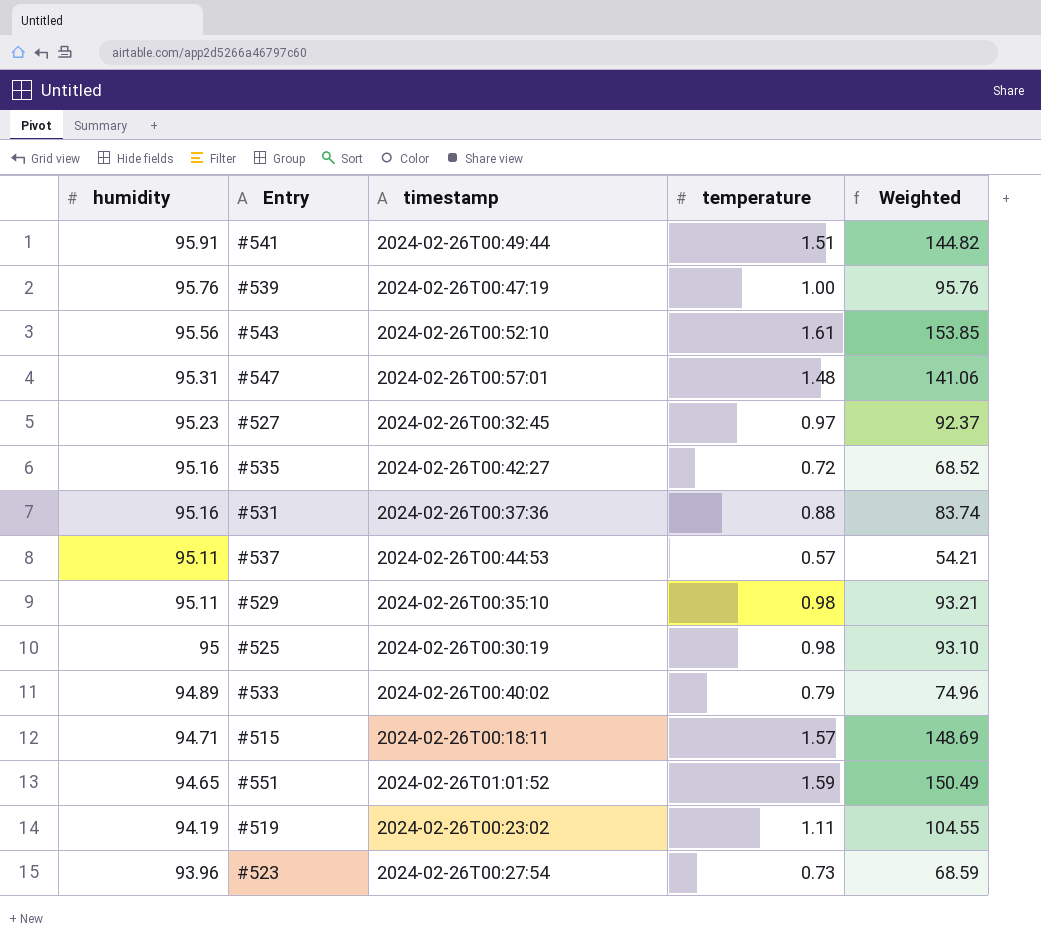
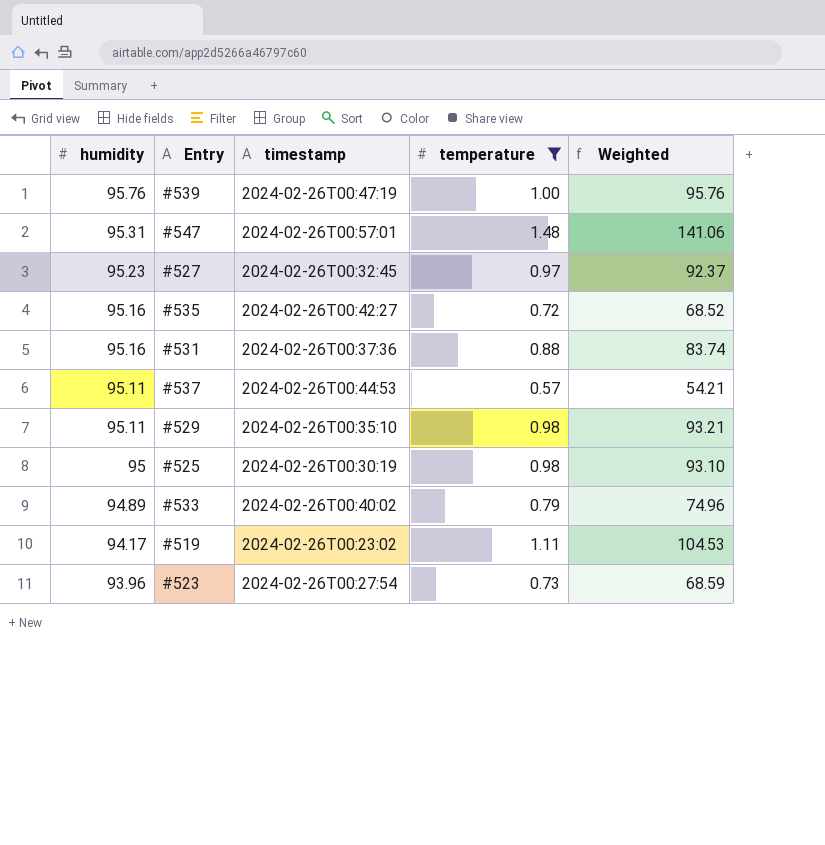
filter: none -> temperature <= 1.48
#519 | humidity: 94.19 -> 94.17
#519 | Weighted: 104.55 -> 104.53

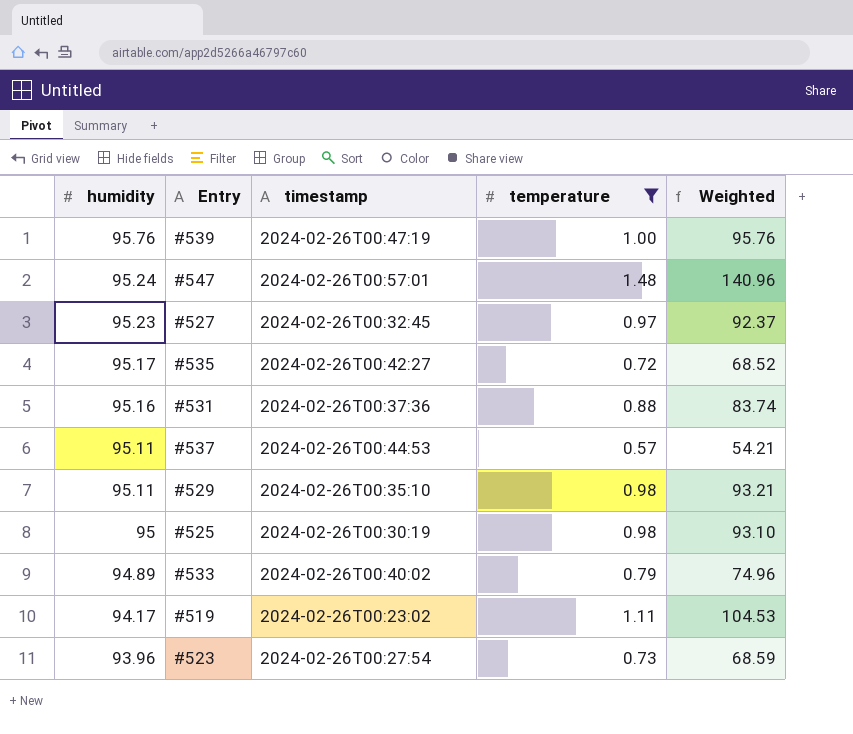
#547 | humidity: 95.31 -> 95.24
#547 | Weighted: 141.06 -> 140.96
#535 | humidity: 95.16 -> 95.17

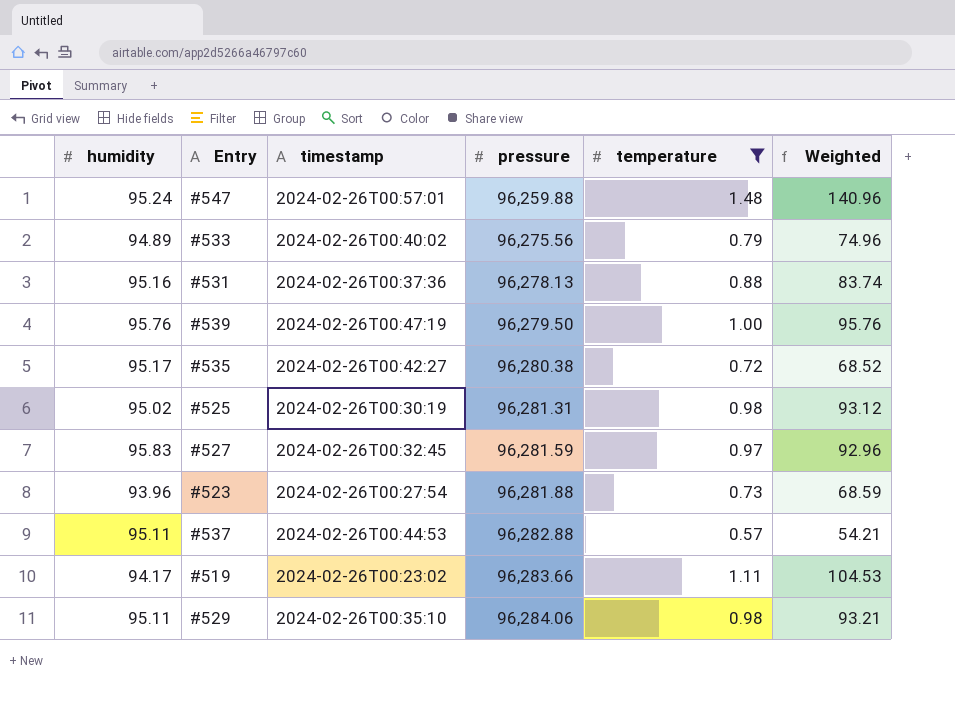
row order: humidity descending -> pressure ascending
column pressure | position: none -> 4
#525 | humidity: 95 -> 95.02
#525 | Weighted: 93.10 -> 93.12
#527 | humidity: 95.23 -> 95.83
#527 | Weighted: 92.37 -> 92.96

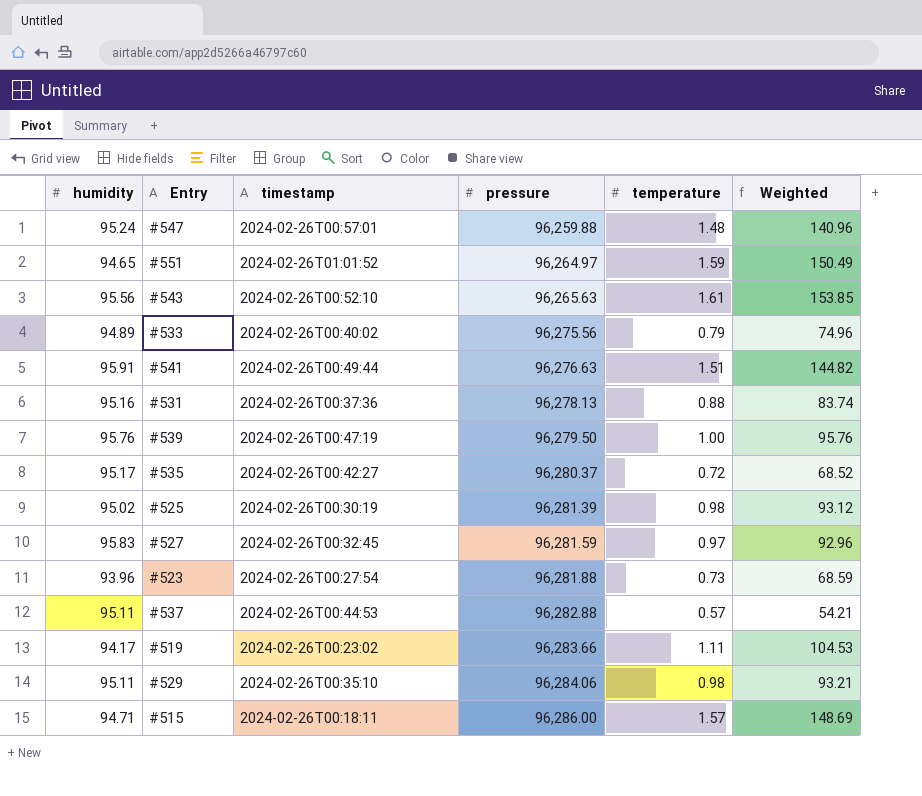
filter: temperature <= 1.48 -> none
#535 | pressure: 96,280.38 -> 96,280.37
#525 | pressure: 96,281.31 -> 96,281.39

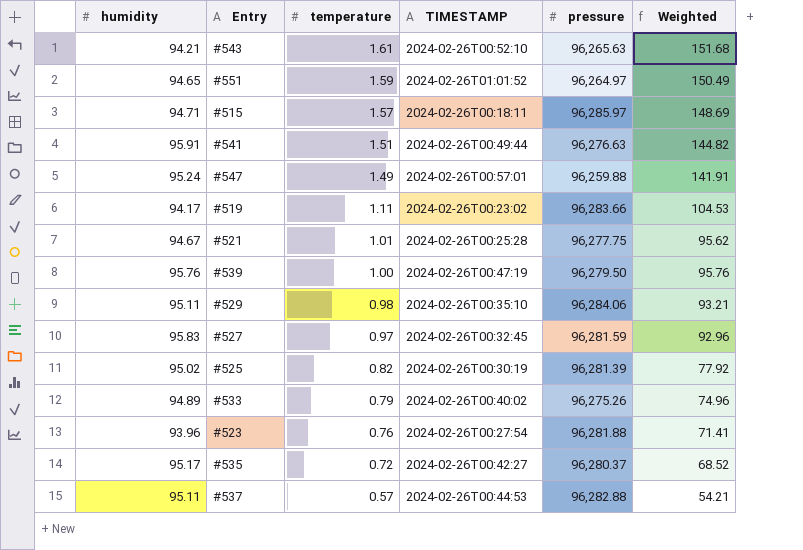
row order: pressure ascending -> temperature descending
column temperature | position: 5 -> 3
column name: timestamp -> TIMESTAMP
row #531: 95.16 | 2024-02-26T00:37:36 | 96,278.13 | 0.88 | 83.74 -> none
#543 | humidity: 95.56 -> 94.21
#543 | Weighted: 153.85 -> 151.68
#515 | pressure: 96,286.00 -> 96,285.97
#547 | temperature: 1.48 -> 1.49
#547 | Weighted: 140.96 -> 141.91
row #521: none -> 94.67 | 1.01 | 2024-02-26T00:25:28 | 96,277.75 | 95.62
#525 | temperature: 0.98 -> 0.82
#525 | Weighted: 93.12 -> 77.92
#533 | pressure: 96,275.56 -> 96,275.26
#523 | temperature: 0.73 -> 0.76
#523 | Weighted: 68.59 -> 71.41

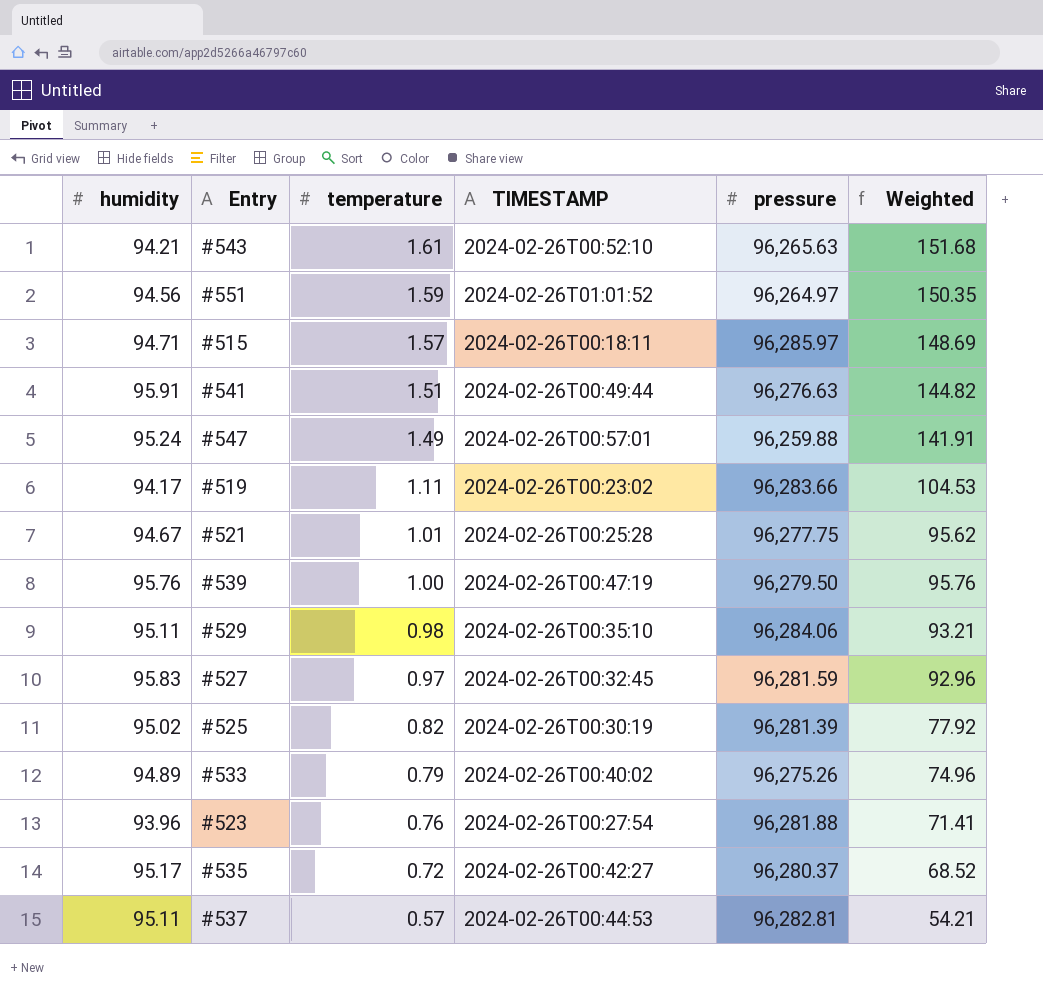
#551 | humidity: 94.65 -> 94.56
#551 | Weighted: 150.49 -> 150.35
#537 | pressure: 96,282.88 -> 96,282.81

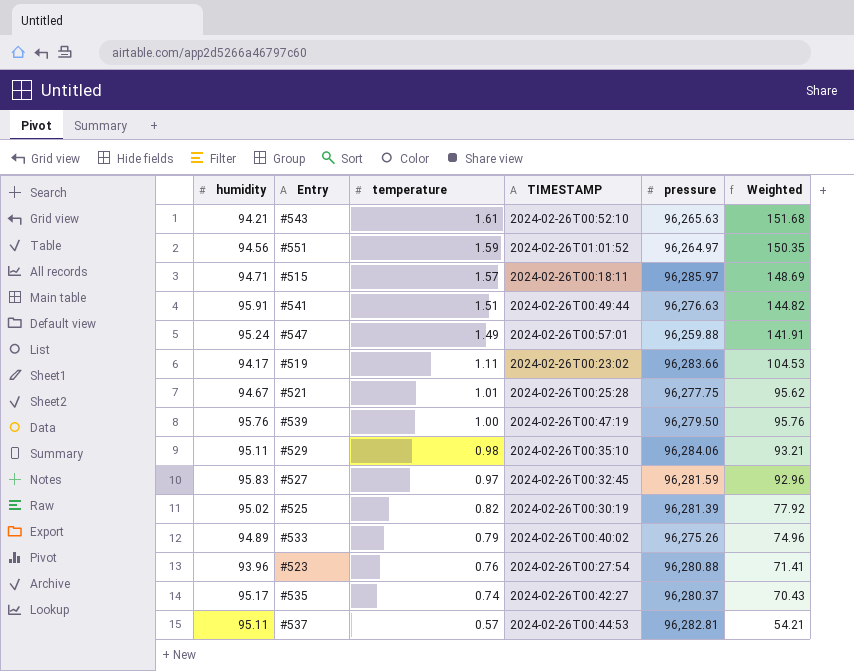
#523 | pressure: 96,281.88 -> 96,280.88
#535 | temperature: 0.72 -> 0.74
#535 | Weighted: 68.52 -> 70.43

